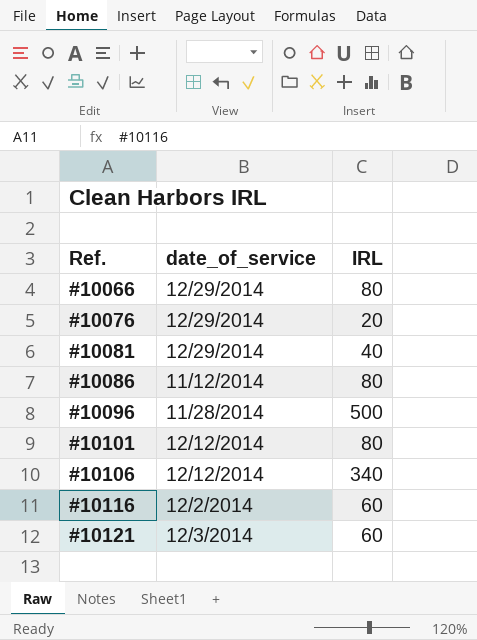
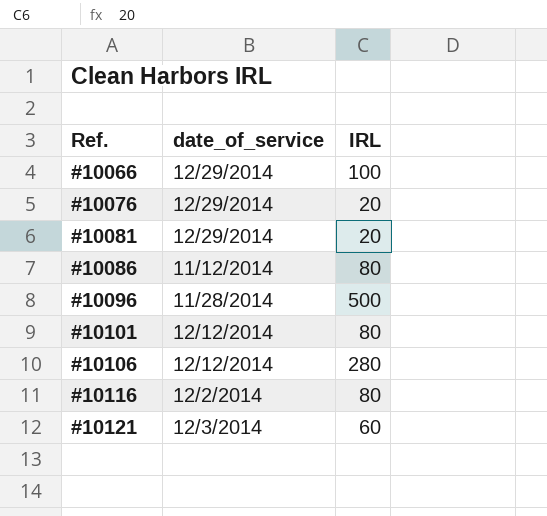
#10066 | IRL: 80 -> 100
#10081 | IRL: 40 -> 20
#10106 | IRL: 340 -> 280
#10116 | IRL: 60 -> 80

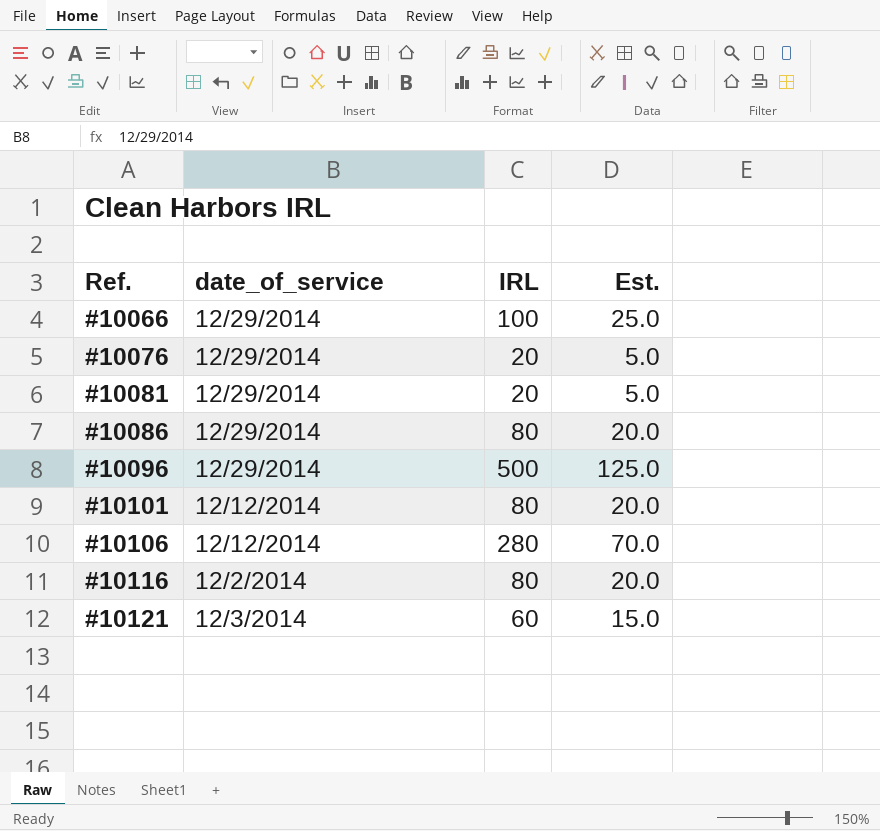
column Est. | formula: none -> [IRL] * 0.25
#10086 | date_of_service: 11/12/2014 -> 12/29/2014
#10096 | date_of_service: 11/28/2014 -> 12/29/2014

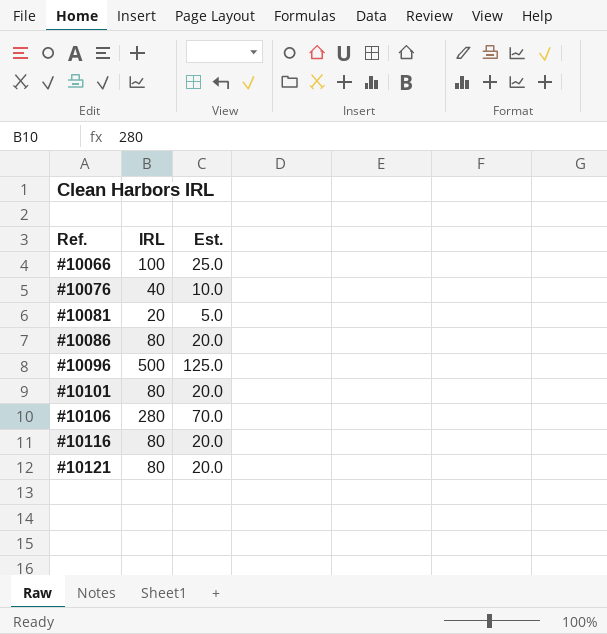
column date_of_service | position: 2 -> none
#10076 | IRL: 20 -> 40
#10076 | Est.: 5.0 -> 10.0
#10121 | IRL: 60 -> 80
#10121 | Est.: 15.0 -> 20.0

